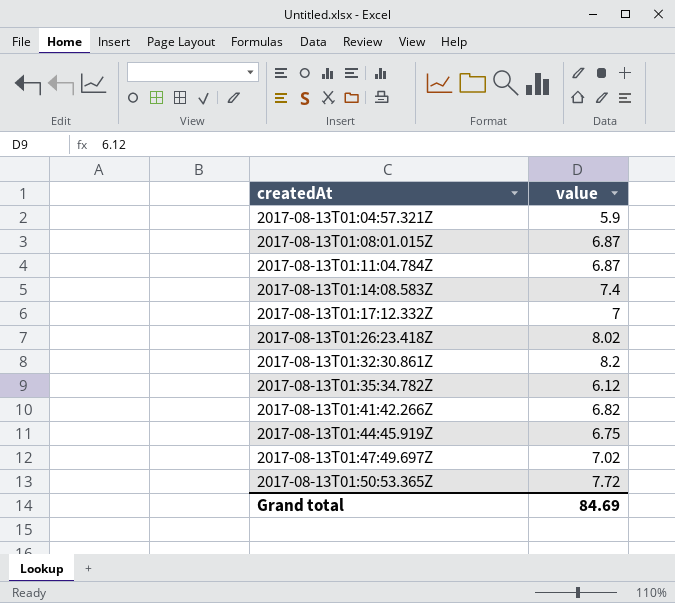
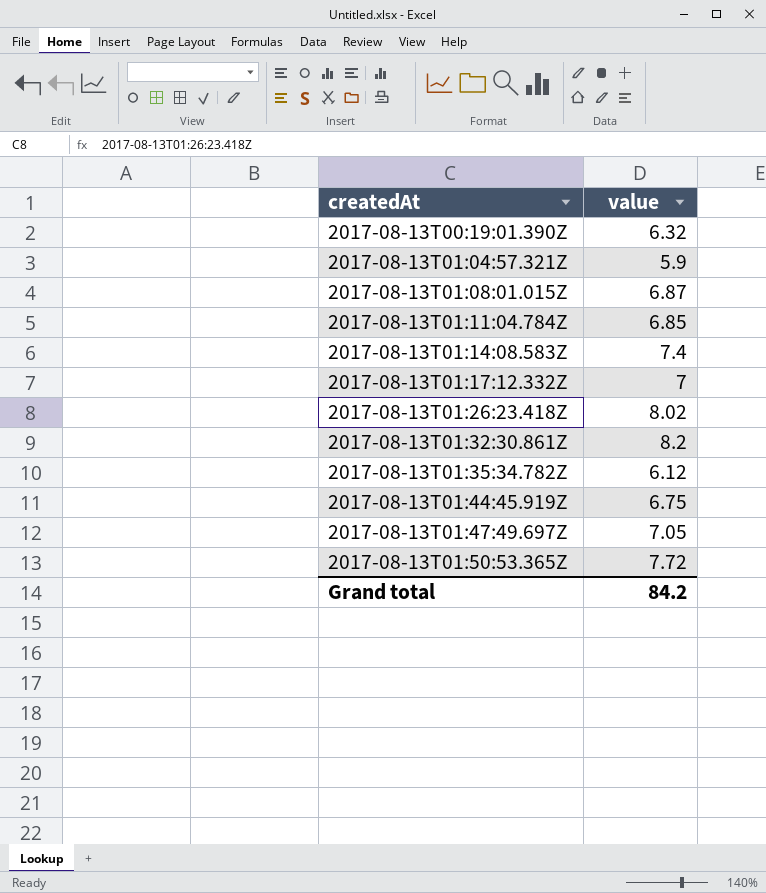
row 2017-08-13T01:41:42.266Z: 6.82 -> none
row 2017-08-13T00:19:01.390Z: none -> 6.32
2017-08-13T01:11:04.784Z | value: 6.87 -> 6.85
2017-08-13T01:47:49.697Z | value: 7.02 -> 7.05
Grand total | value: 84.69 -> 84.2

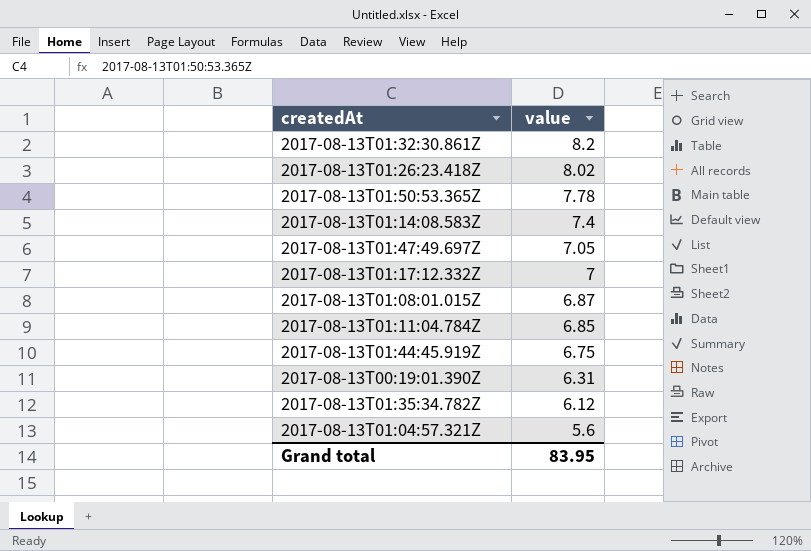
row order: createdAt ascending -> value descending
2017-08-13T01:50:53.365Z | value: 7.72 -> 7.78
2017-08-13T00:19:01.390Z | value: 6.32 -> 6.31
2017-08-13T01:04:57.321Z | value: 5.9 -> 5.6
Grand total | value: 84.2 -> 83.95

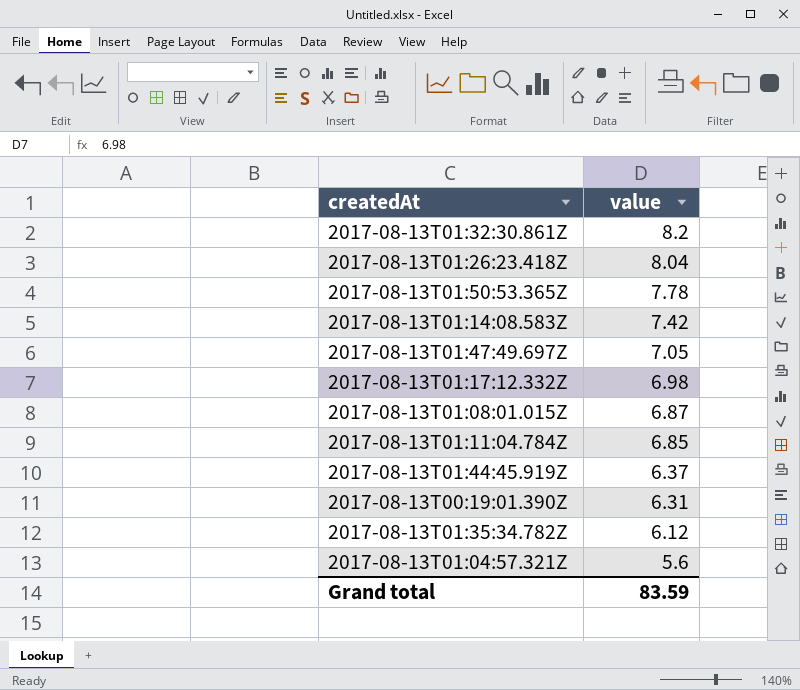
2017-08-13T01:26:23.418Z | value: 8.02 -> 8.04
2017-08-13T01:14:08.583Z | value: 7.4 -> 7.42
2017-08-13T01:17:12.332Z | value: 7 -> 6.98
2017-08-13T01:44:45.919Z | value: 6.75 -> 6.37
Grand total | value: 83.95 -> 83.59

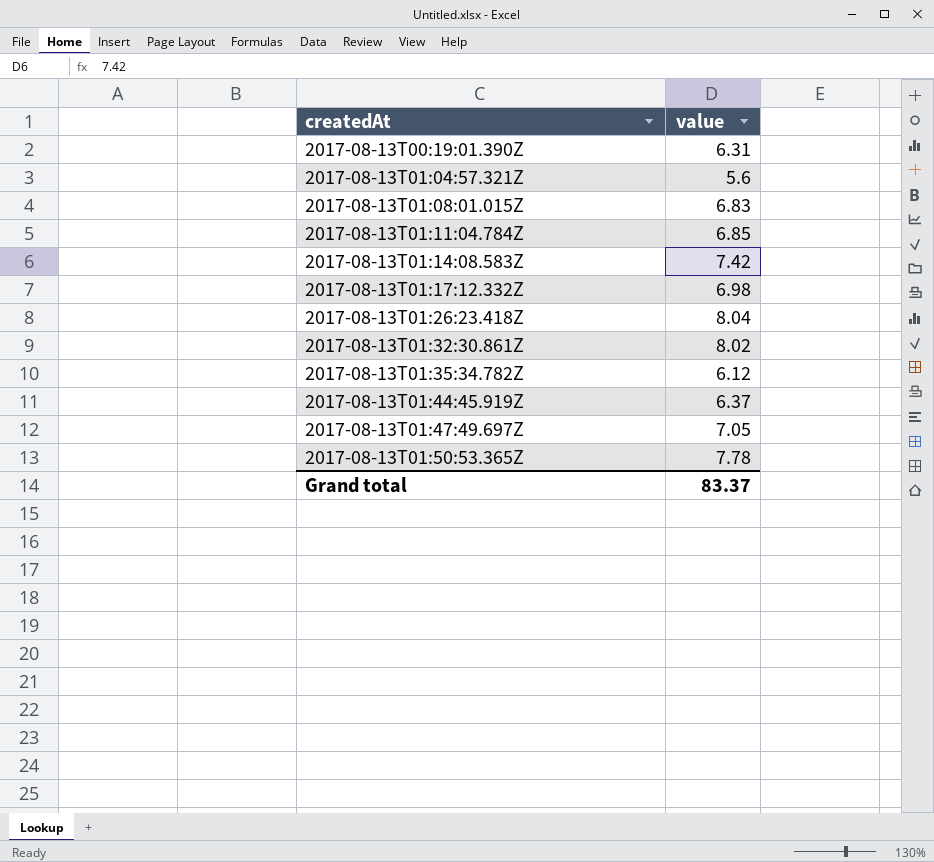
row order: value descending -> createdAt ascending
2017-08-13T01:08:01.015Z | value: 6.87 -> 6.83
2017-08-13T01:32:30.861Z | value: 8.2 -> 8.02
Grand total | value: 83.59 -> 83.37

